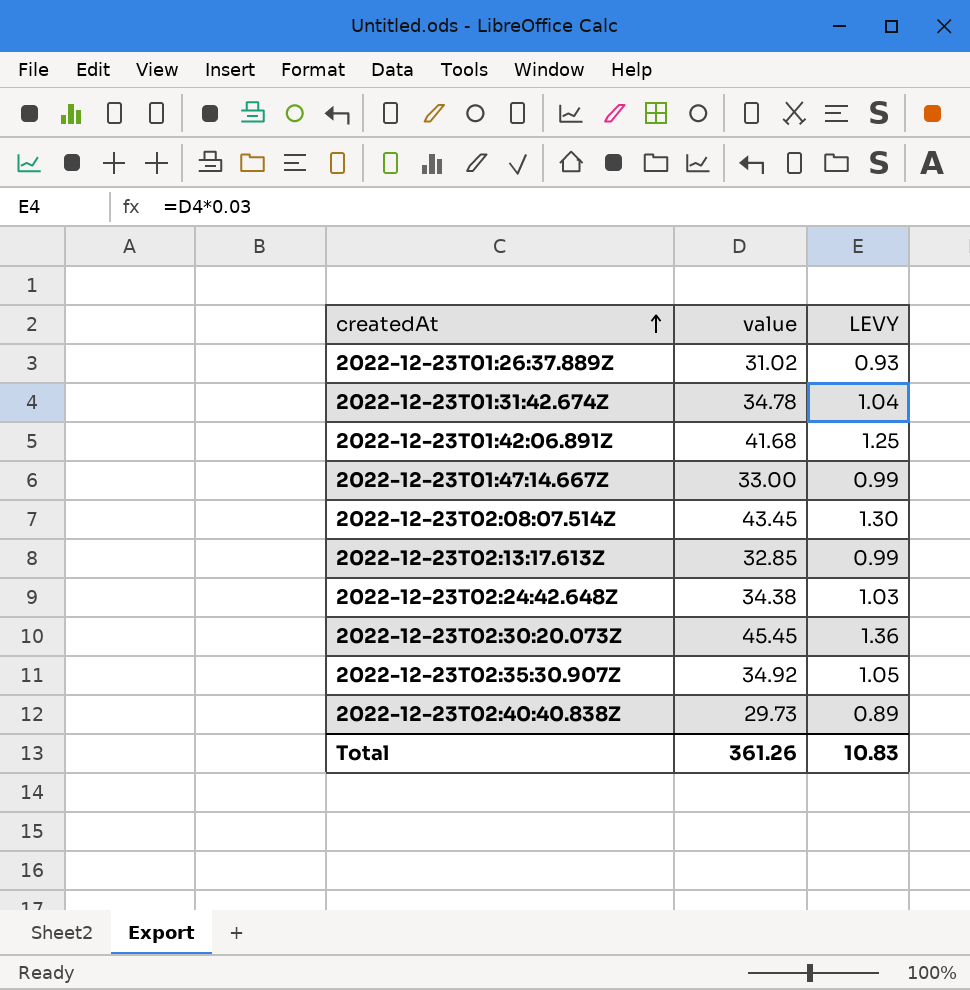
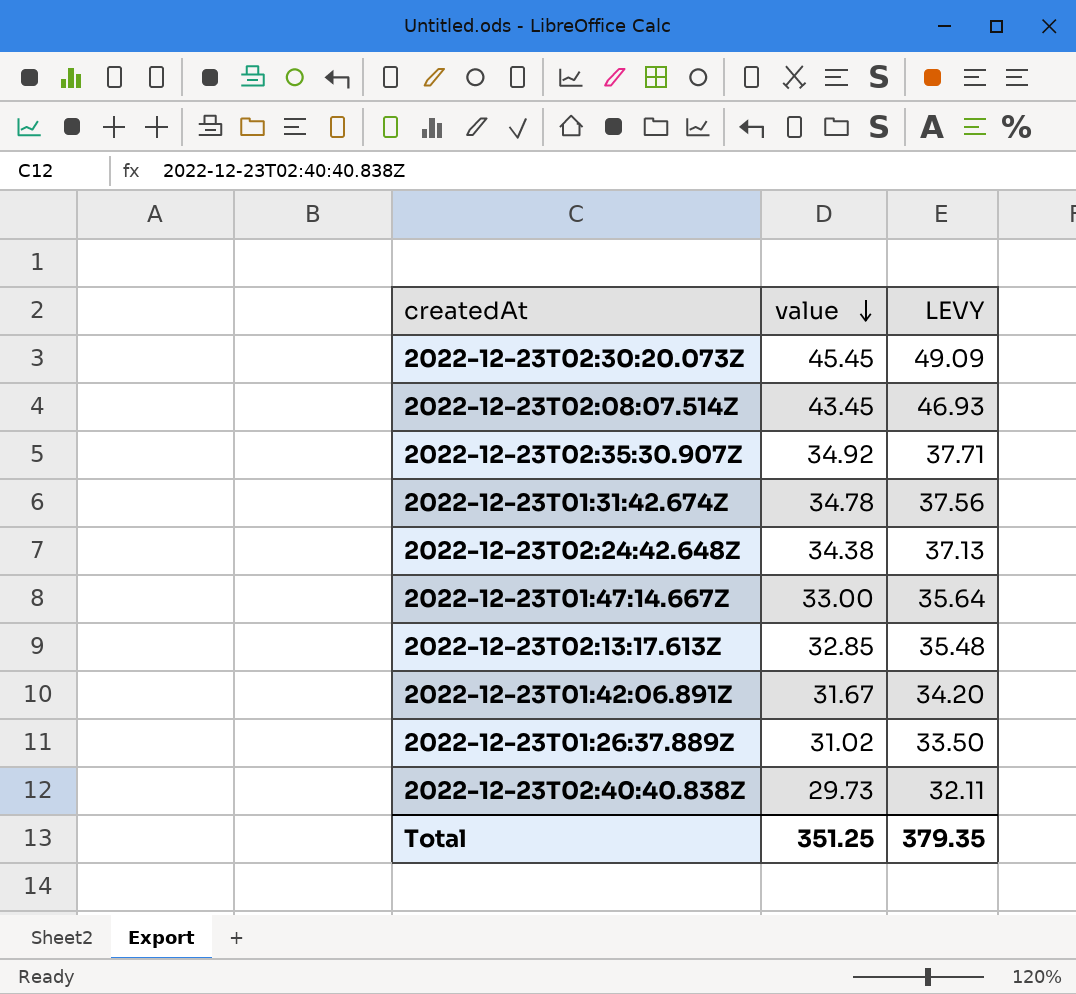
row order: createdAt ascending -> value descending
column LEVY | formula: [value] * 0.03 -> [value] * 1.08
2022-12-23T01:42:06.891Z | value: 41.68 -> 31.67
Total | value: 361.26 -> 351.25
Total | LEVY: 10.83 -> 379.35

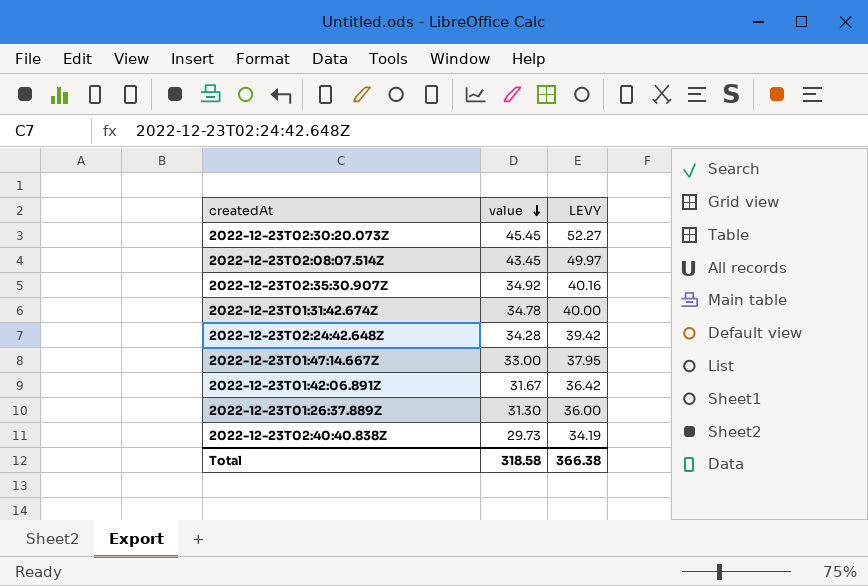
column LEVY | formula: [value] * 1.08 -> [value] * 1.15
row 2022-12-23T02:13:17.613Z: 32.85 | 35.48 -> none
2022-12-23T02:24:42.648Z | value: 34.38 -> 34.28
2022-12-23T01:26:37.889Z | value: 31.02 -> 31.30
Total | value: 351.25 -> 318.58
Total | LEVY: 379.35 -> 366.38

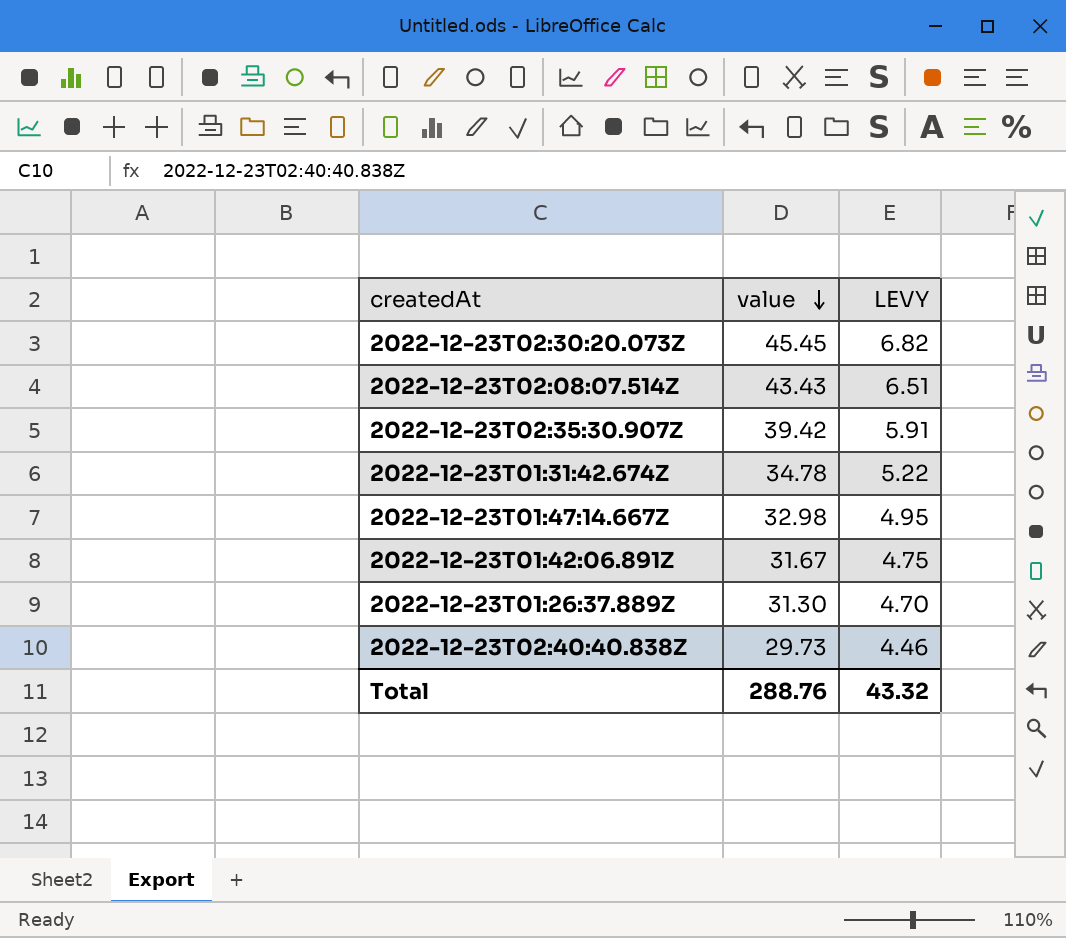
column LEVY | formula: [value] * 1.15 -> [value] * 0.15
row 2022-12-23T02:24:42.648Z: 34.28 | 39.42 -> none
2022-12-23T02:08:07.514Z | value: 43.45 -> 43.43
2022-12-23T02:35:30.907Z | value: 34.92 -> 39.42
2022-12-23T01:47:14.667Z | value: 33.00 -> 32.98
Total | value: 318.58 -> 288.76
Total | LEVY: 366.38 -> 43.32

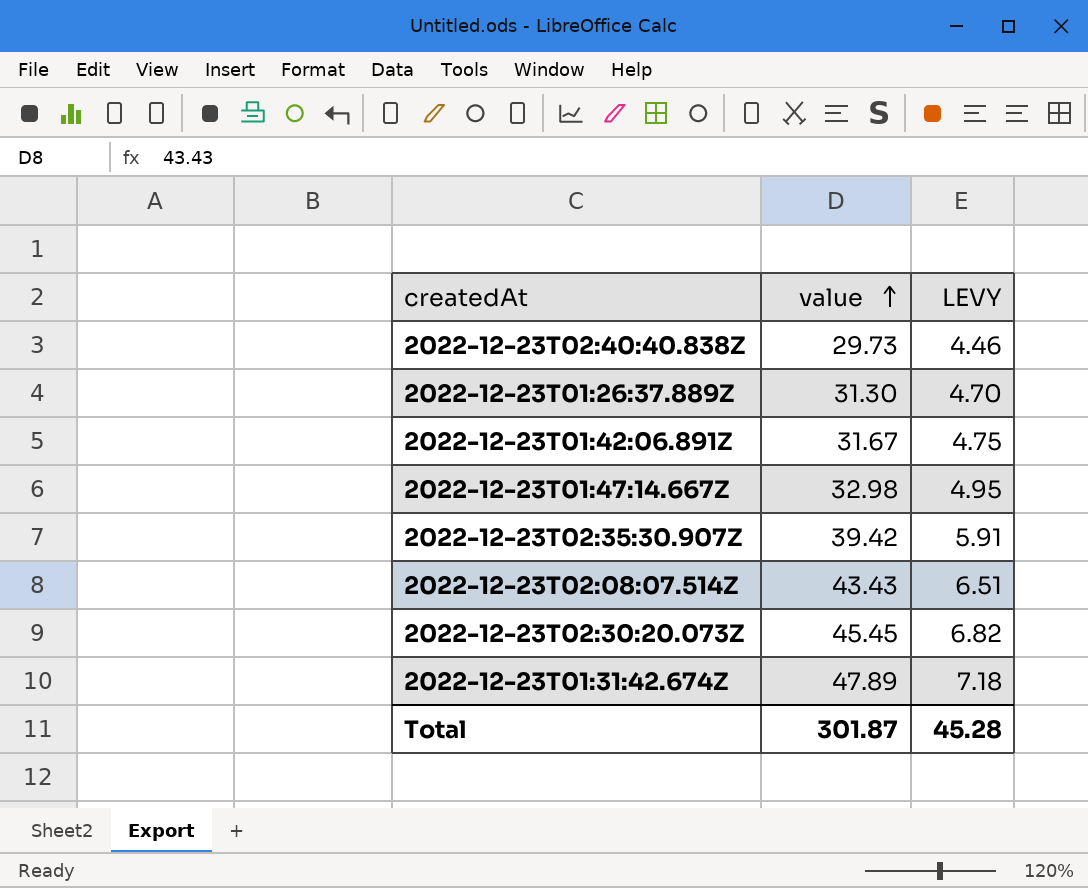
row order: value descending -> value ascending
2022-12-23T01:31:42.674Z | value: 34.78 -> 47.89
2022-12-23T01:31:42.674Z | LEVY: 5.22 -> 7.18
Total | value: 288.76 -> 301.87
Total | LEVY: 43.32 -> 45.28

